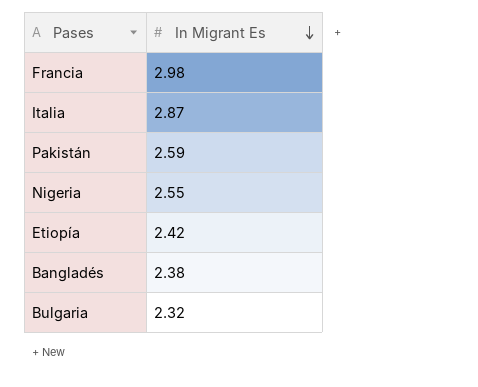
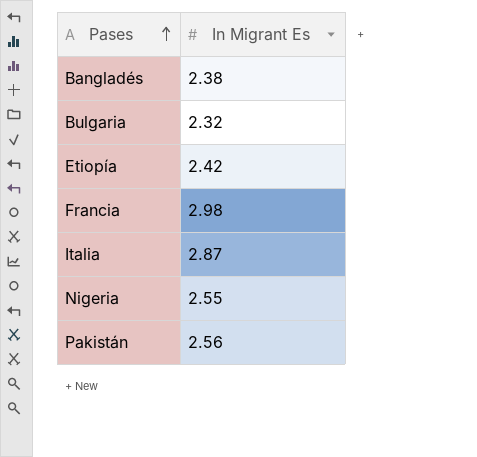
row order: In Migrant Es descending -> Pases ascending
Pakistán | In Migrant Es: 2.59 -> 2.56

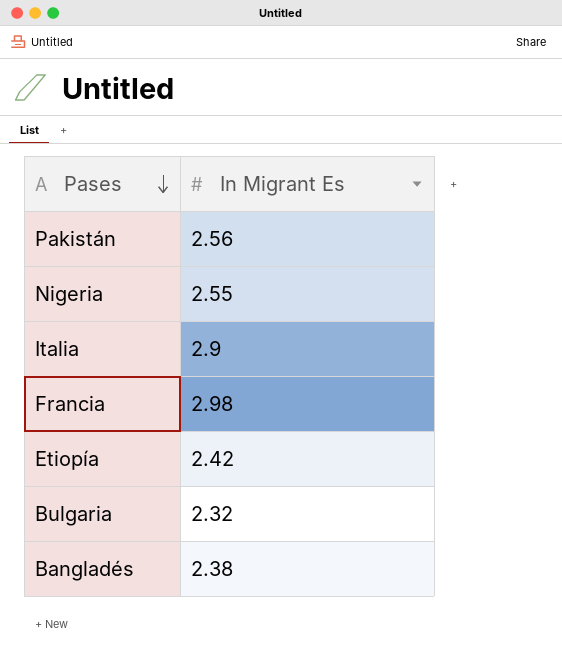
row order: Pases ascending -> Pases descending
Italia | In Migrant Es: 2.87 -> 2.9

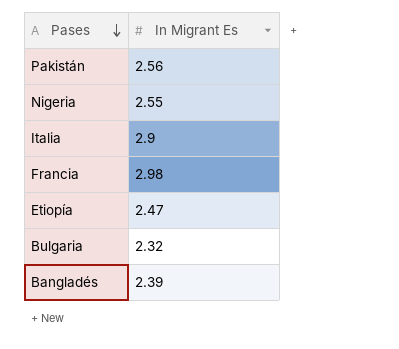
Etiopía | In Migrant Es: 2.42 -> 2.47
Bangladés | In Migrant Es: 2.38 -> 2.39

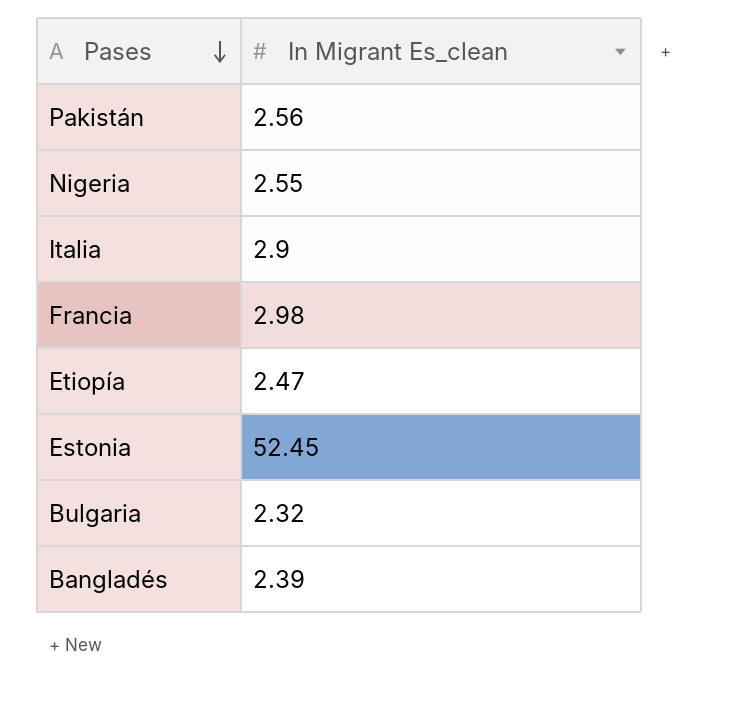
column name: In Migrant Es -> In Migrant Es_clean
row Estonia: none -> 52.45

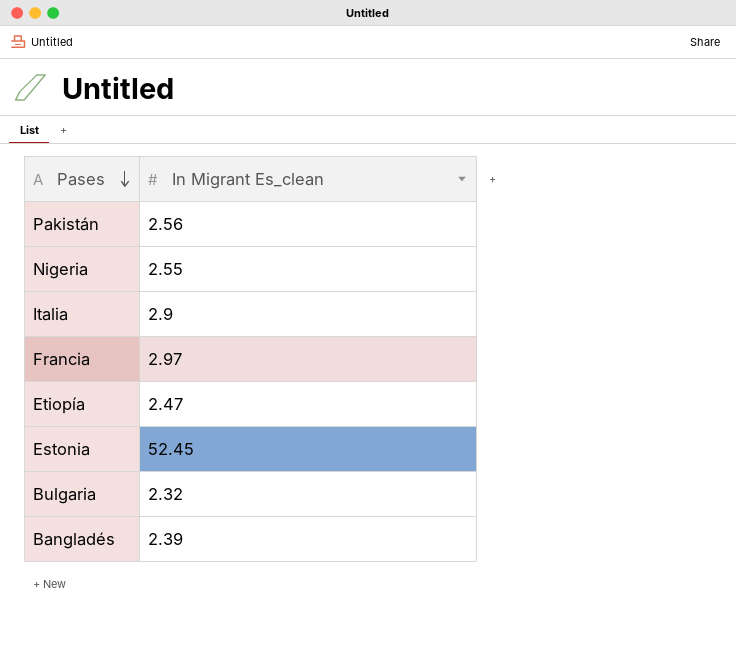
Francia | In Migrant Es_clean: 2.98 -> 2.97

